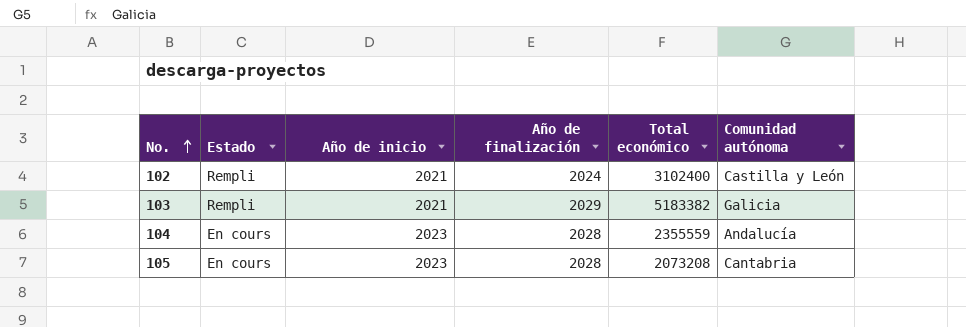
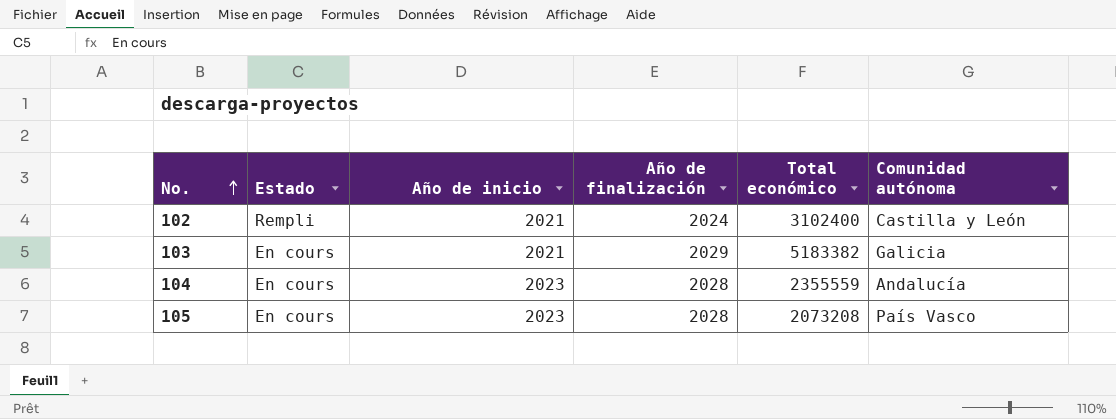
103 | Estado: Rempli -> En cours
105 | Comunidad autónoma: Cantabria -> País Vasco

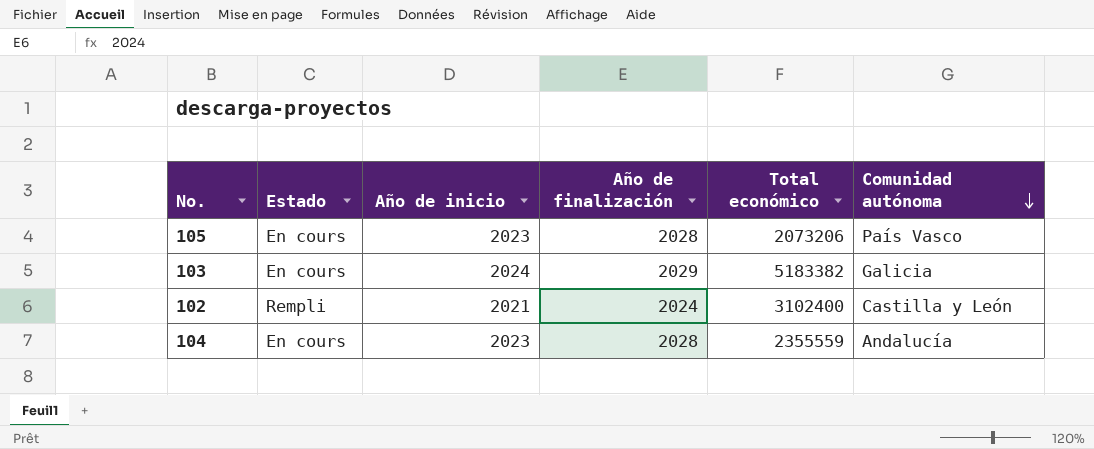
row order: No. ascending -> Comunidad autónoma descending
105 | Total económico: 2073208 -> 2073206
103 | Año de inicio: 2021 -> 2024

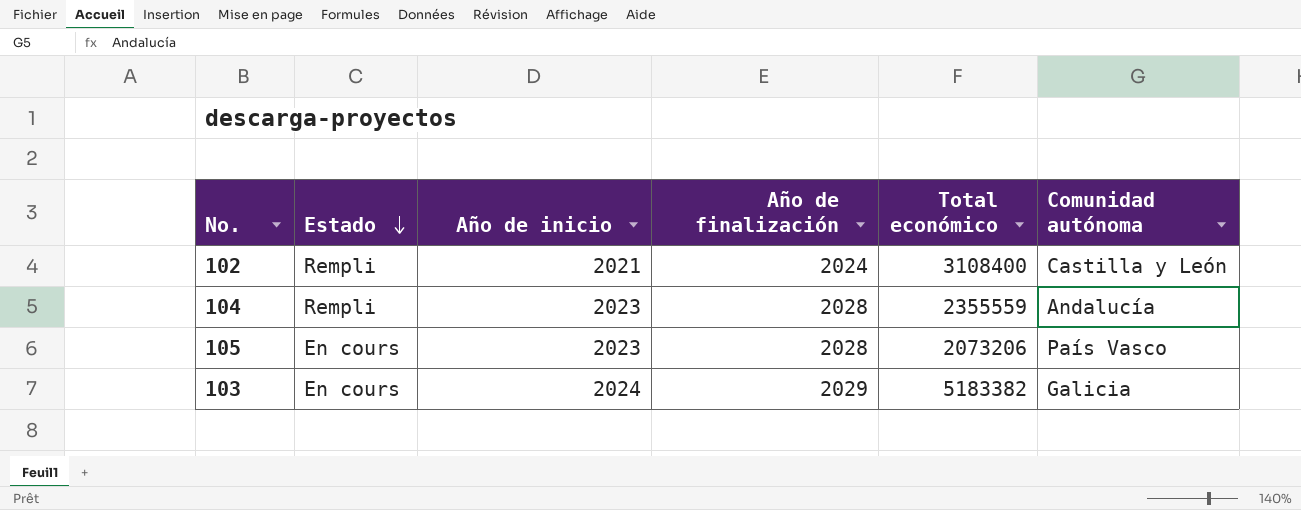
row order: Comunidad autónoma descending -> Estado descending
102 | Total económico: 3102400 -> 3108400
104 | Estado: En cours -> Rempli

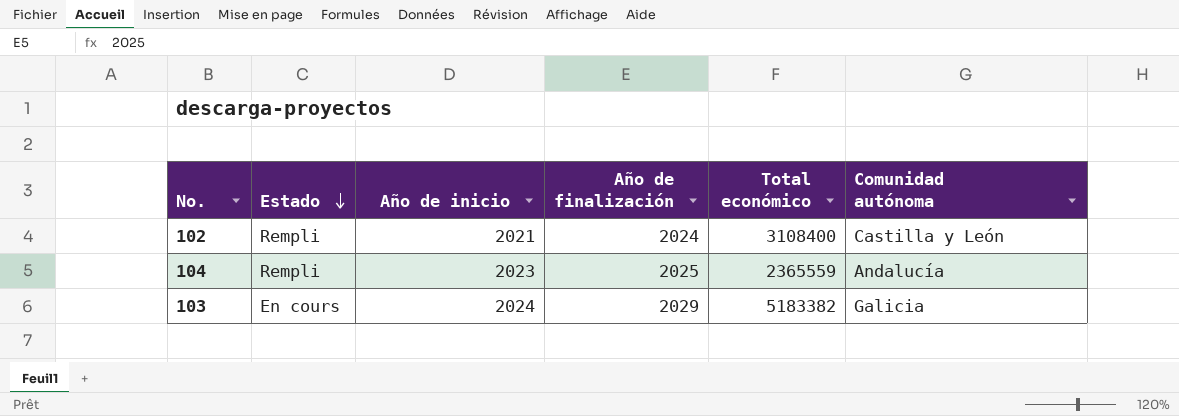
row 105: En cours | 2023 | 2028 | 2073206 | País Vasco -> none
104 | Año de finalización: 2028 -> 2025
104 | Total económico: 2355559 -> 2365559

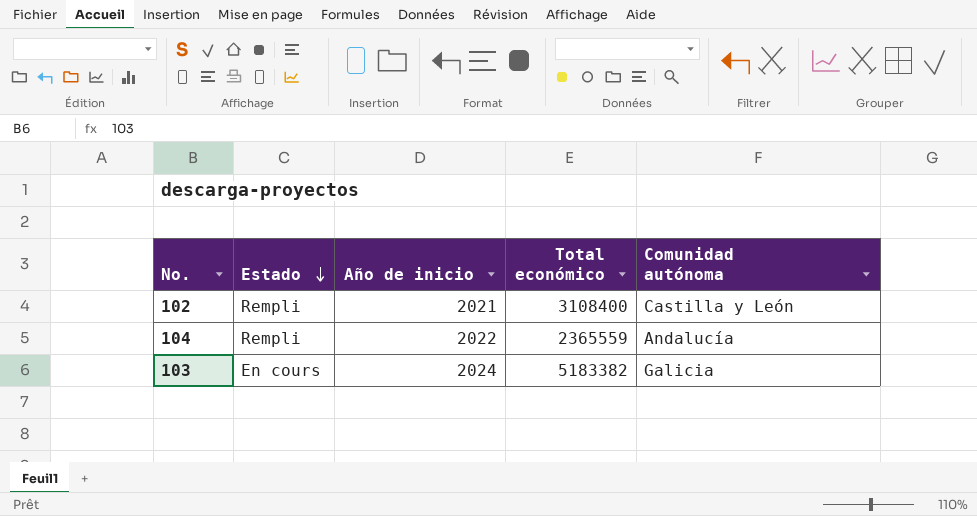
column Año de finalización | position: 4 -> none
104 | Año de inicio: 2023 -> 2022

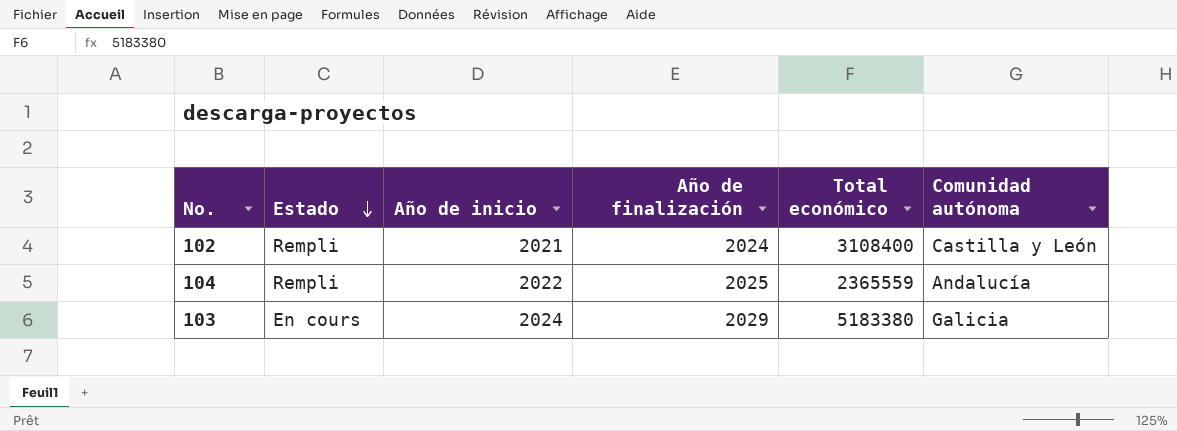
column Año de finalización | position: none -> 4
103 | Total económico: 5183382 -> 5183380

